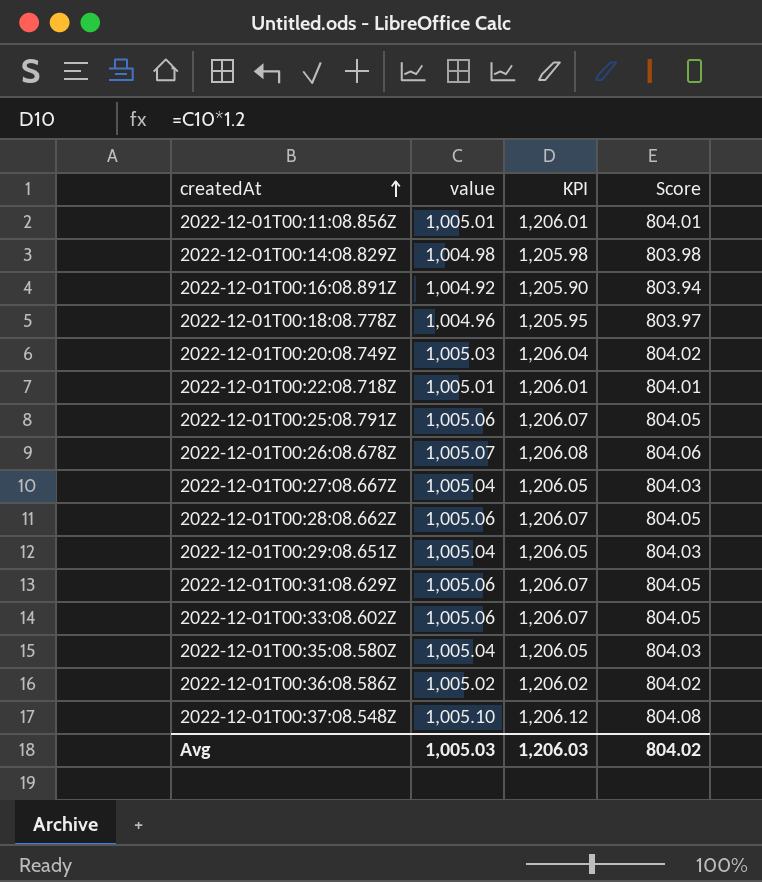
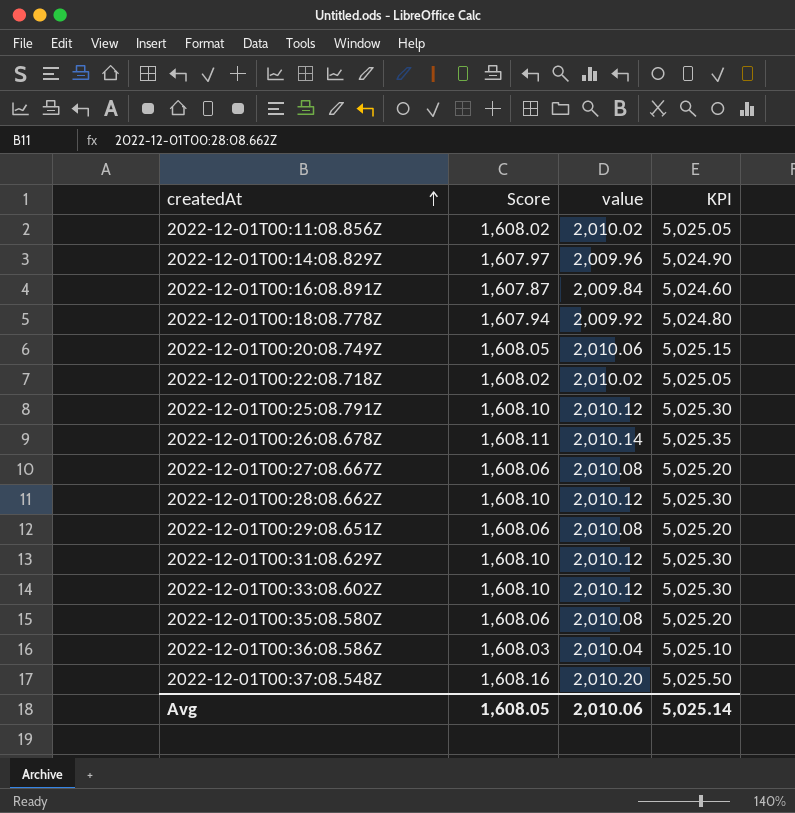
column Score | position: 4 -> 2
column KPI | formula: [value] * 1.2 -> [value] * 2.5
2022-12-01T00:11:08.856Z | Score: 804.01 -> 1,608.02
2022-12-01T00:11:08.856Z | value: 1,005.01 -> 2,010.02
2022-12-01T00:14:08.829Z | Score: 803.98 -> 1,607.97
2022-12-01T00:14:08.829Z | value: 1,004.98 -> 2,009.96
2022-12-01T00:16:08.891Z | Score: 803.94 -> 1,607.87
2022-12-01T00:16:08.891Z | value: 1,004.92 -> 2,009.84
2022-12-01T00:18:08.778Z | Score: 803.97 -> 1,607.94
2022-12-01T00:18:08.778Z | value: 1,004.96 -> 2,009.92
2022-12-01T00:20:08.749Z | Score: 804.02 -> 1,608.05
2022-12-01T00:20:08.749Z | value: 1,005.03 -> 2,010.06
2022-12-01T00:22:08.718Z | Score: 804.01 -> 1,608.02
2022-12-01T00:22:08.718Z | value: 1,005.01 -> 2,010.02
2022-12-01T00:25:08.791Z | Score: 804.05 -> 1,608.10
2022-12-01T00:25:08.791Z | value: 1,005.06 -> 2,010.12
2022-12-01T00:26:08.678Z | Score: 804.06 -> 1,608.11
2022-12-01T00:26:08.678Z | value: 1,005.07 -> 2,010.14
2022-12-01T00:27:08.667Z | Score: 804.03 -> 1,608.06
2022-12-01T00:27:08.667Z | value: 1,005.04 -> 2,010.08
2022-12-01T00:28:08.662Z | Score: 804.05 -> 1,608.10
2022-12-01T00:28:08.662Z | value: 1,005.06 -> 2,010.12
2022-12-01T00:29:08.651Z | Score: 804.03 -> 1,608.06
2022-12-01T00:29:08.651Z | value: 1,005.04 -> 2,010.08
2022-12-01T00:31:08.629Z | Score: 804.05 -> 1,608.10
2022-12-01T00:31:08.629Z | value: 1,005.06 -> 2,010.12
2022-12-01T00:33:08.602Z | Score: 804.05 -> 1,608.10
2022-12-01T00:33:08.602Z | value: 1,005.06 -> 2,010.12
2022-12-01T00:35:08.580Z | Score: 804.03 -> 1,608.06
2022-12-01T00:35:08.580Z | value: 1,005.04 -> 2,010.08
2022-12-01T00:36:08.586Z | Score: 804.02 -> 1,608.03
2022-12-01T00:36:08.586Z | value: 1,005.02 -> 2,010.04
2022-12-01T00:37:08.548Z | Score: 804.08 -> 1,608.16
2022-12-01T00:37:08.548Z | value: 1,005.10 -> 2,010.20
Avg | Score: 804.02 -> 1,608.05
Avg | value: 1,005.03 -> 2,010.06
Avg | KPI: 1,206.03 -> 5,025.14

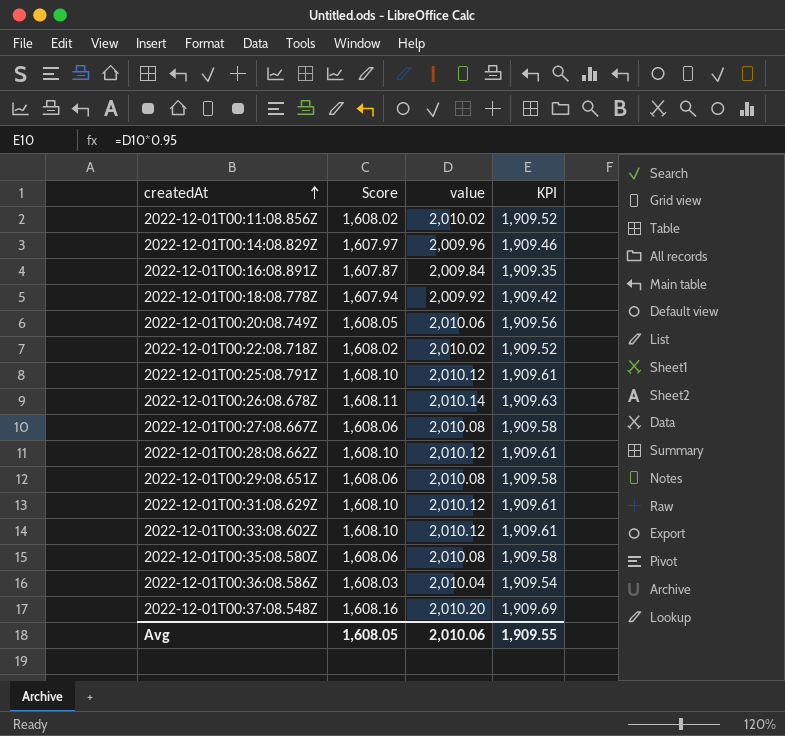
column KPI | formula: [value] * 2.5 -> [value] * 0.95
Avg | KPI: 5,025.14 -> 1,909.55

